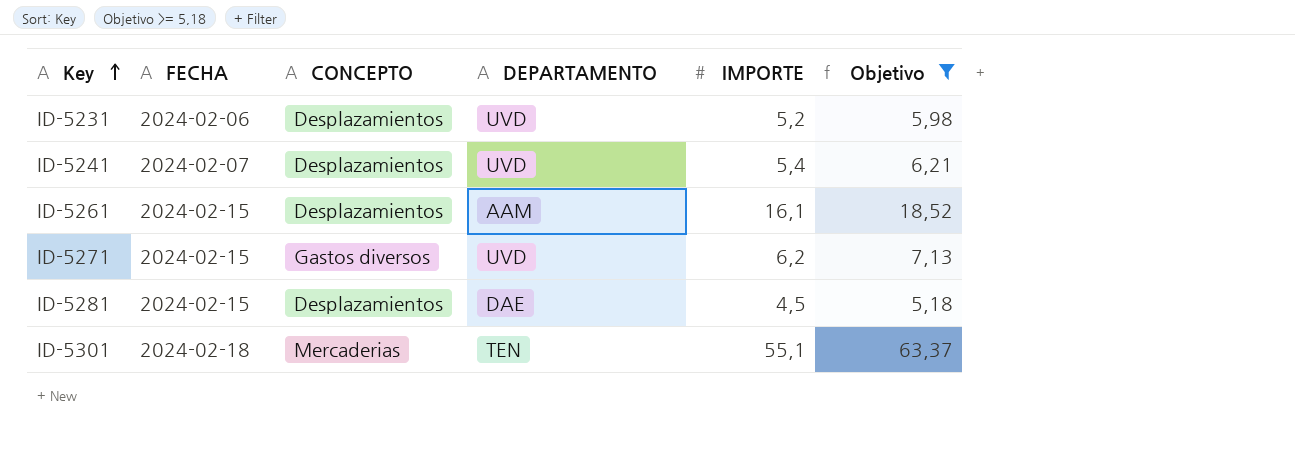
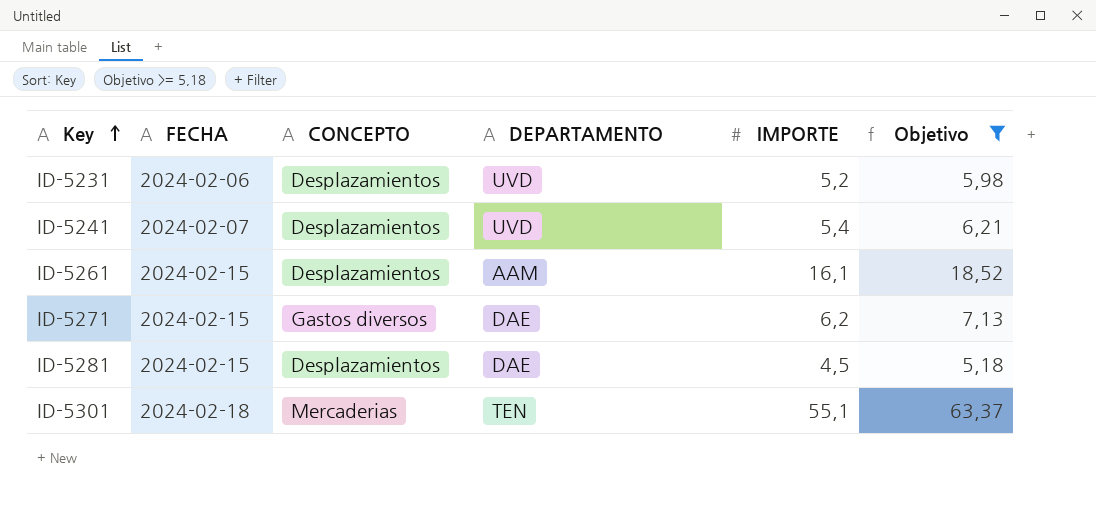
ID-5271 | DEPARTAMENTO: UVD -> DAE

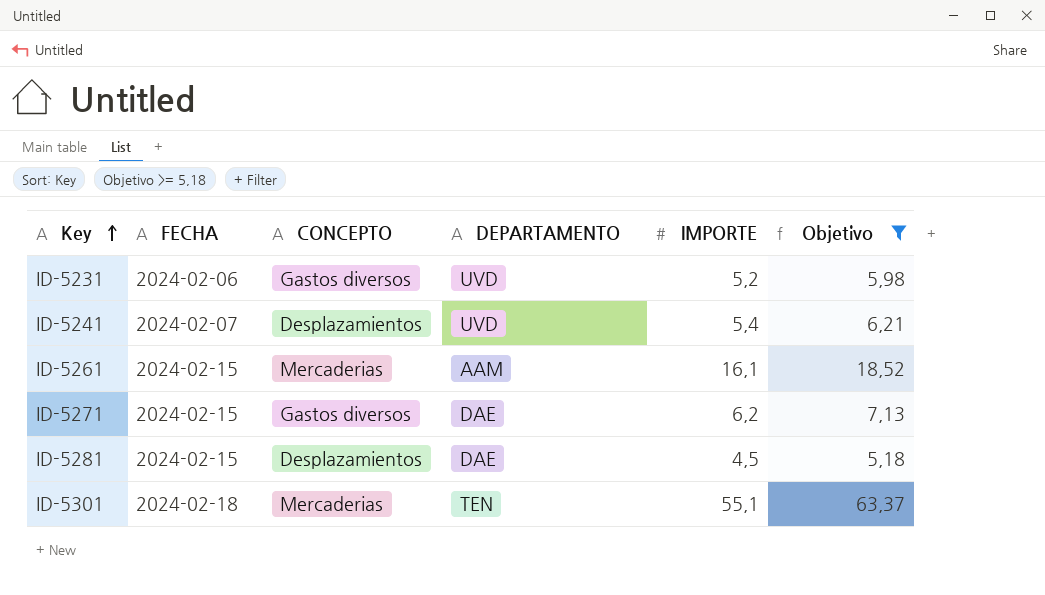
ID-5231 | CONCEPTO: Desplazamientos -> Gastos diversos
ID-5261 | CONCEPTO: Desplazamientos -> Mercaderias

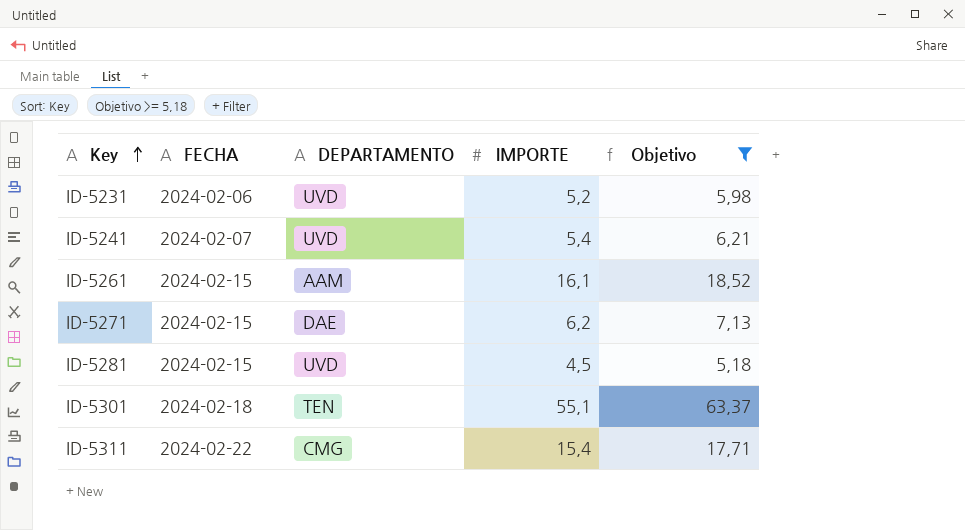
column CONCEPTO | position: 3 -> none
ID-5281 | DEPARTAMENTO: DAE -> UVD
row ID-5311: none -> 2024-02-22 | CMG | 15,4 | 17,71

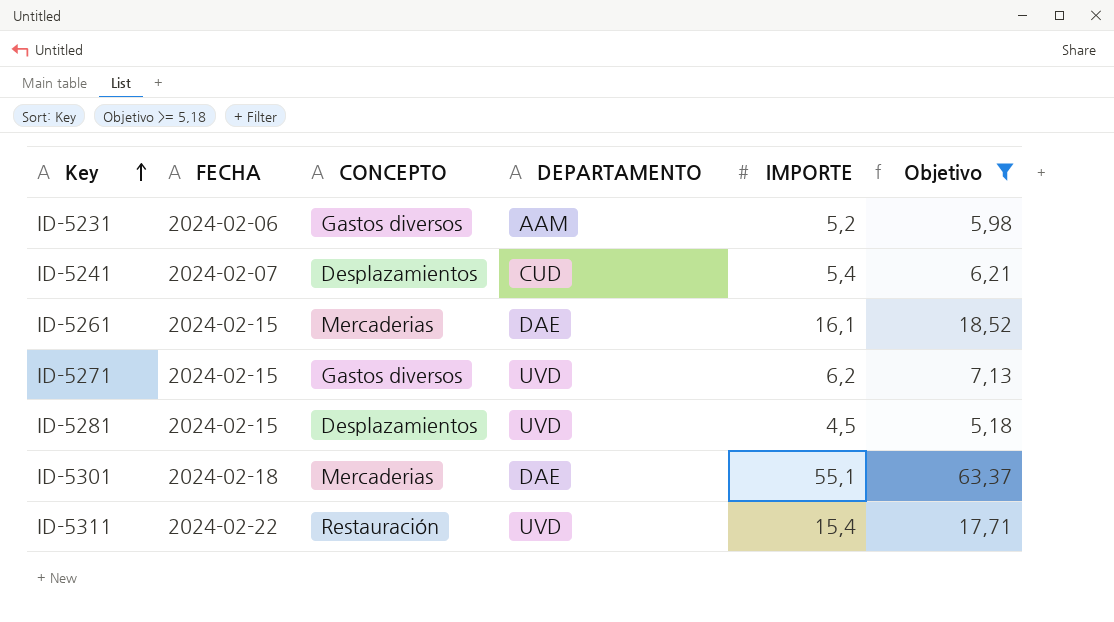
column CONCEPTO | position: none -> 3
ID-5231 | DEPARTAMENTO: UVD -> AAM
ID-5241 | DEPARTAMENTO: UVD -> CUD
ID-5261 | DEPARTAMENTO: AAM -> DAE
ID-5271 | DEPARTAMENTO: DAE -> UVD
ID-5301 | DEPARTAMENTO: TEN -> DAE
ID-5311 | DEPARTAMENTO: CMG -> UVD

